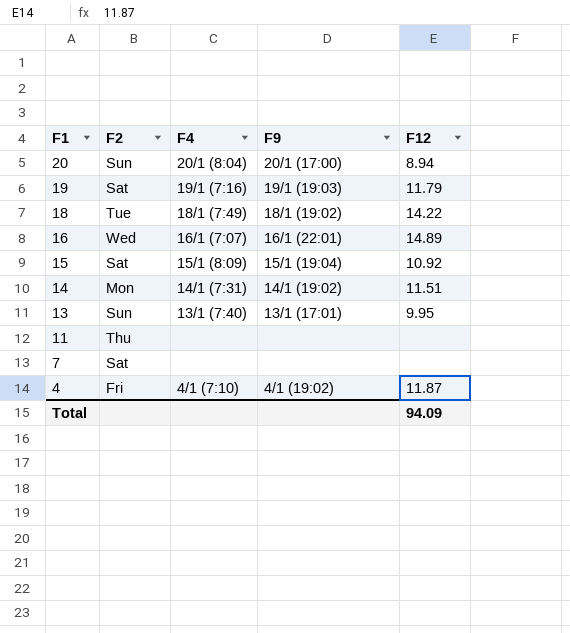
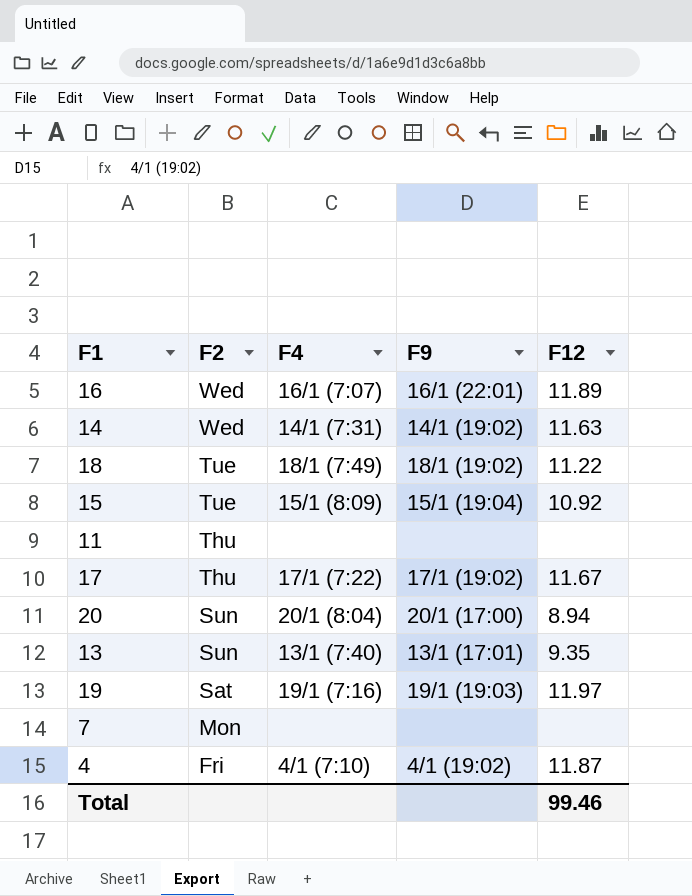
row order: F1 descending -> F2 descending
16 | F12: 14.89 -> 11.89
14 | F2: Mon -> Wed
14 | F12: 11.51 -> 11.63
18 | F12: 14.22 -> 11.22
15 | F2: Sat -> Tue
row 17: none -> Thu | 17/1 (7:22) | 17/1 (19:02) | 11.67
13 | F12: 9.95 -> 9.35
19 | F12: 11.79 -> 11.97
7 | F2: Sat -> Mon
Total | F12: 94.09 -> 99.46

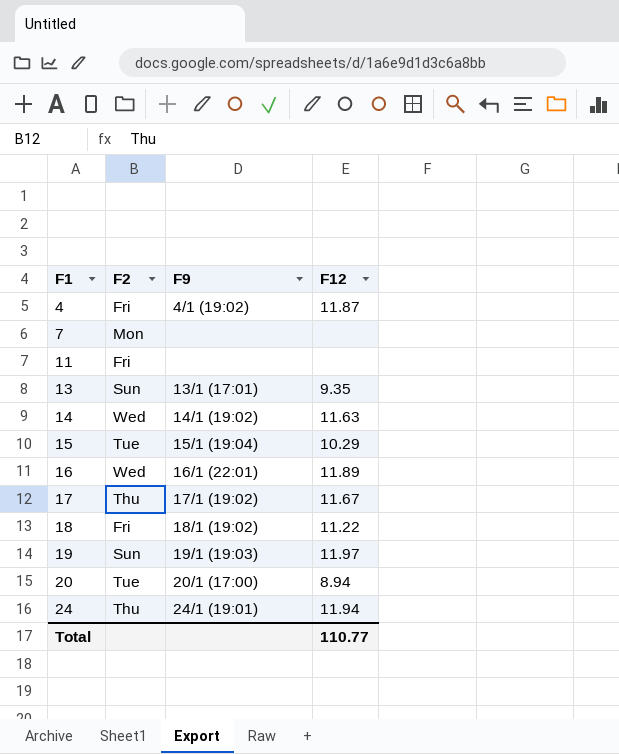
row order: F2 descending -> F1 ascending
column F4 | position: 3 -> none
11 | F2: Thu -> Fri
15 | F12: 10.92 -> 10.29
18 | F2: Tue -> Fri
19 | F2: Sat -> Sun
20 | F2: Sun -> Tue
row 24: none -> Thu | 24/1 (19:01) | 11.94
Total | F12: 99.46 -> 110.77

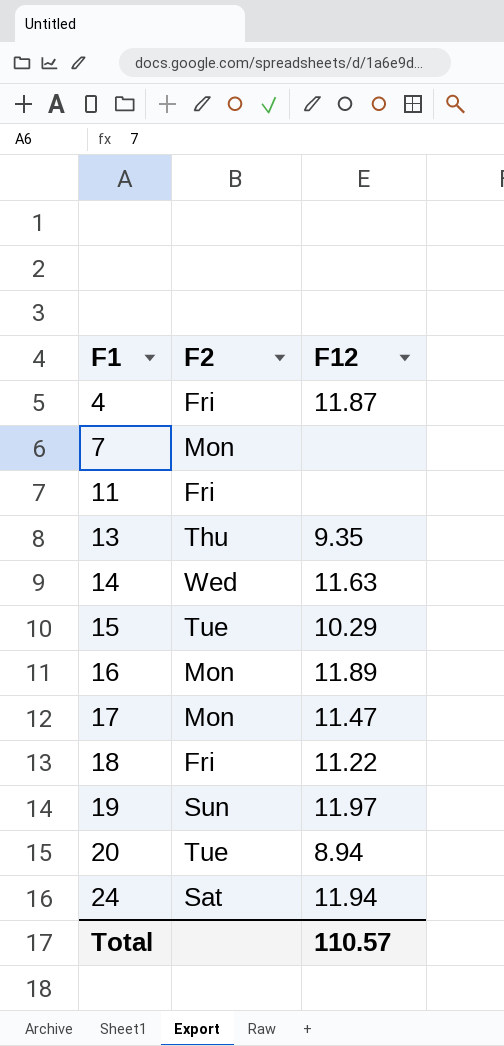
column F9 | position: 3 -> none
13 | F2: Sun -> Thu
16 | F2: Wed -> Mon
17 | F2: Thu -> Mon
17 | F12: 11.67 -> 11.47
24 | F2: Thu -> Sat
Total | F12: 110.77 -> 110.57

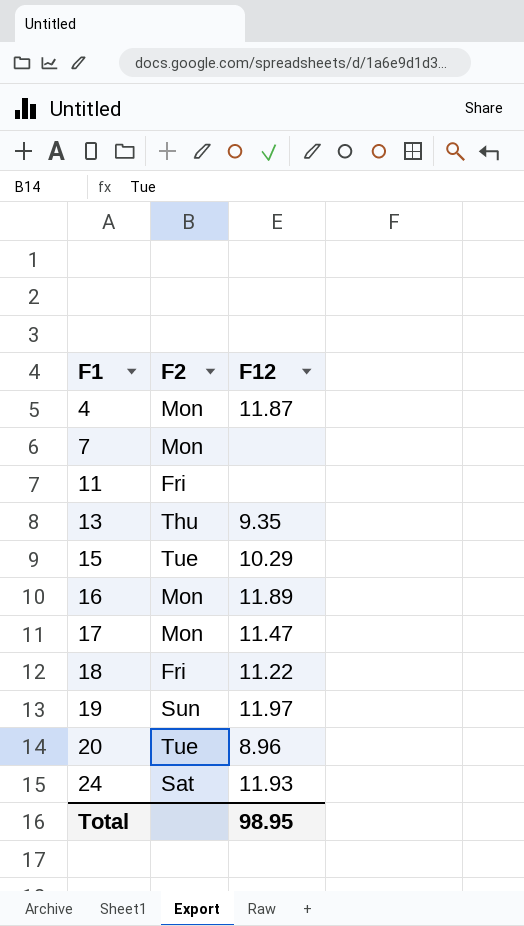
row 14: Wed | 11.63 -> none
4 | F2: Fri -> Mon
20 | F12: 8.94 -> 8.96
24 | F12: 11.94 -> 11.93
Total | F12: 110.57 -> 98.95

